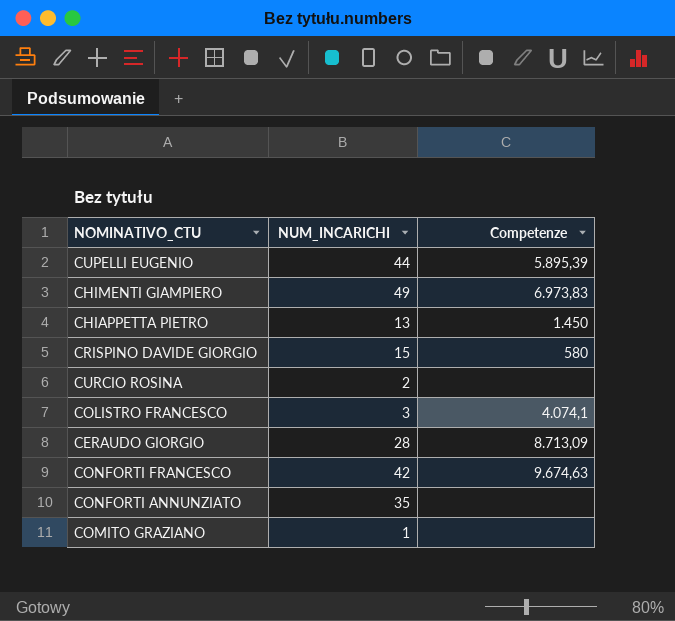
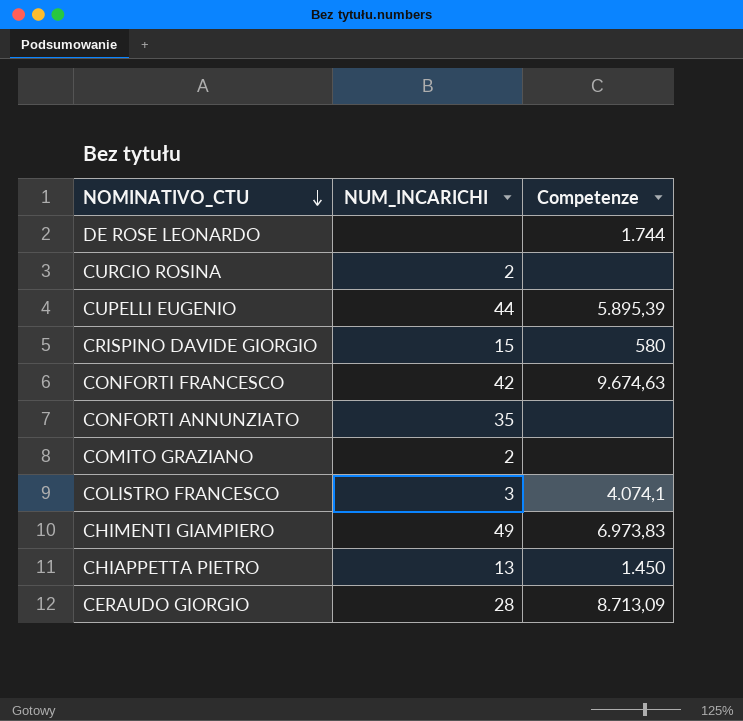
row order: none -> NOMINATIVO_CTU descending
row DE ROSE LEONARDO: none -> none | 1.744
COMITO GRAZIANO | NUM_INCARICHI: 1 -> 2

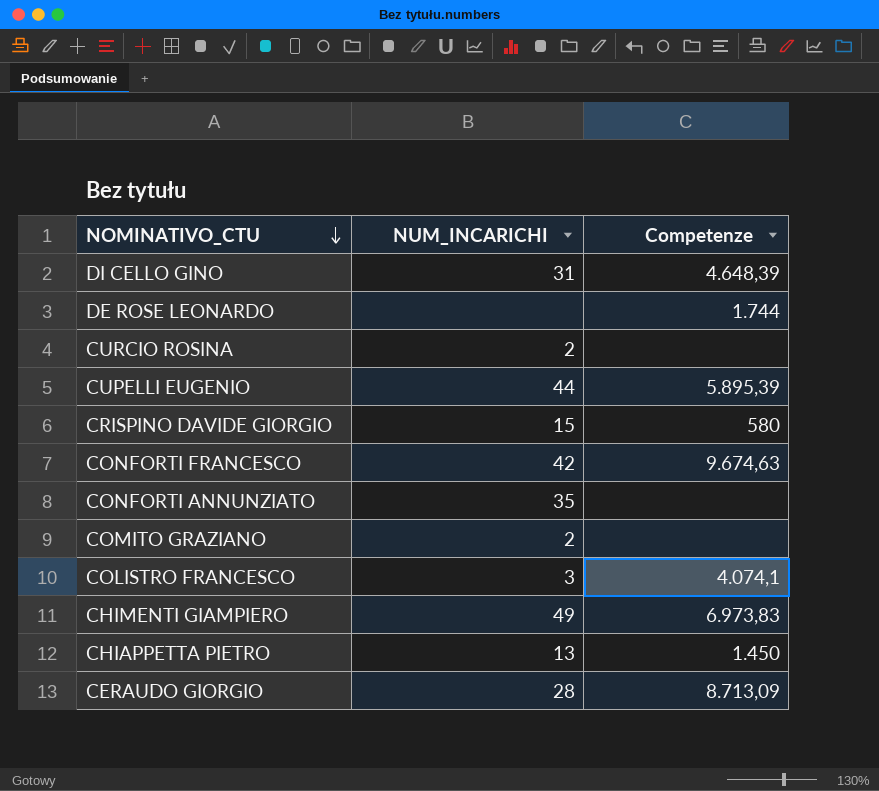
row DI CELLO GINO: none -> 31 | 4.648,39

